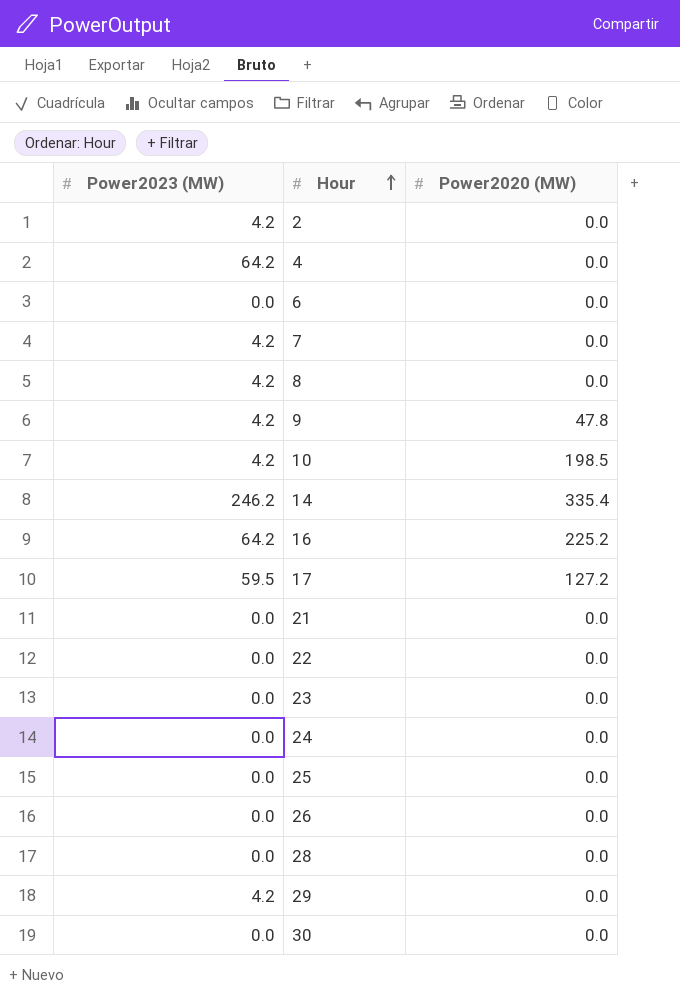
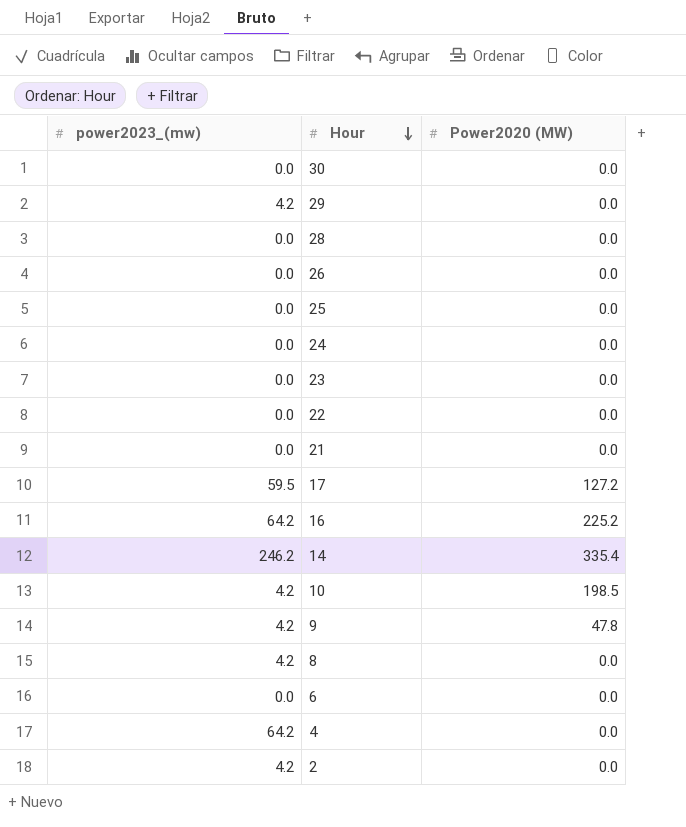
row order: Hour ascending -> Hour descending
column name: Power2023 (MW) -> power2023_(mw)
row 7: 4.2 | 0.0 -> none

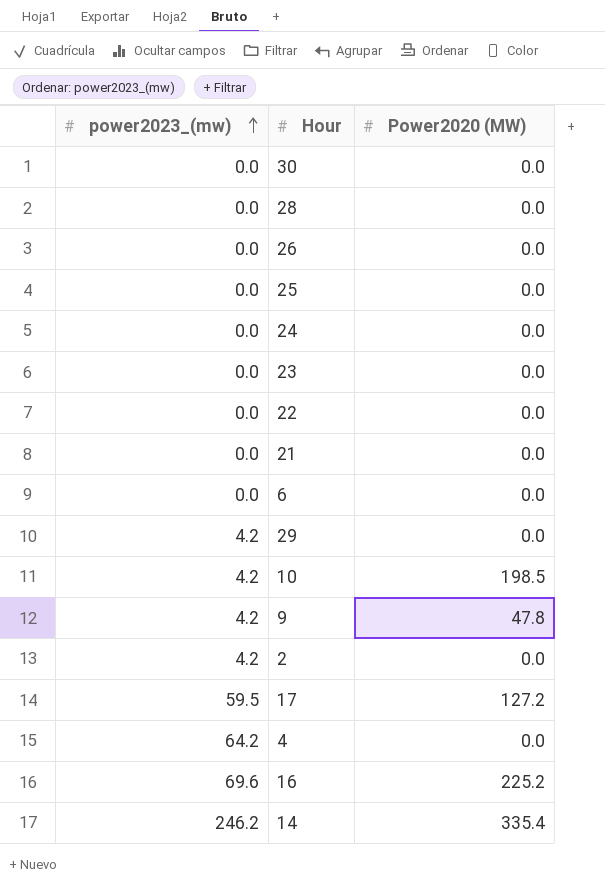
row order: Hour descending -> power2023_(mw) ascending
row 8: 4.2 | 0.0 -> none
16 | power2023_(mw): 64.2 -> 69.6

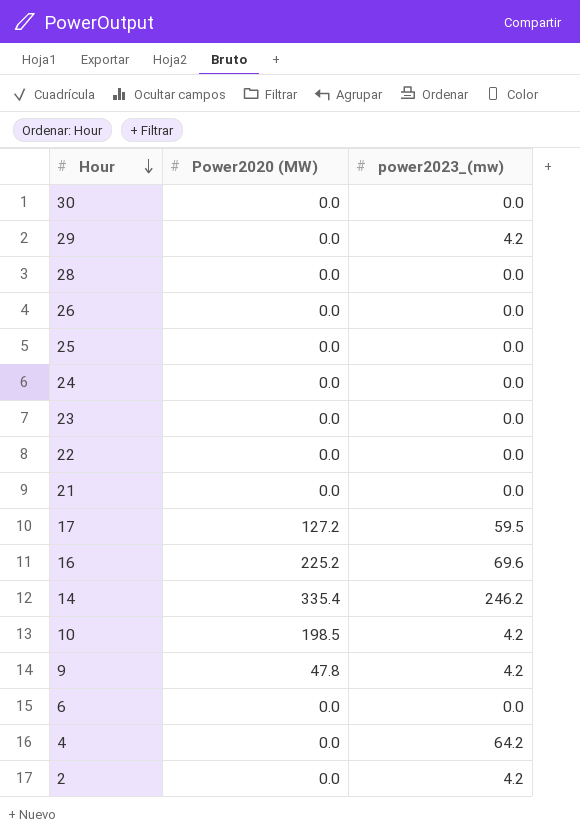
row order: power2023_(mw) ascending -> Hour descending
column power2023_(mw) | position: 1 -> 3

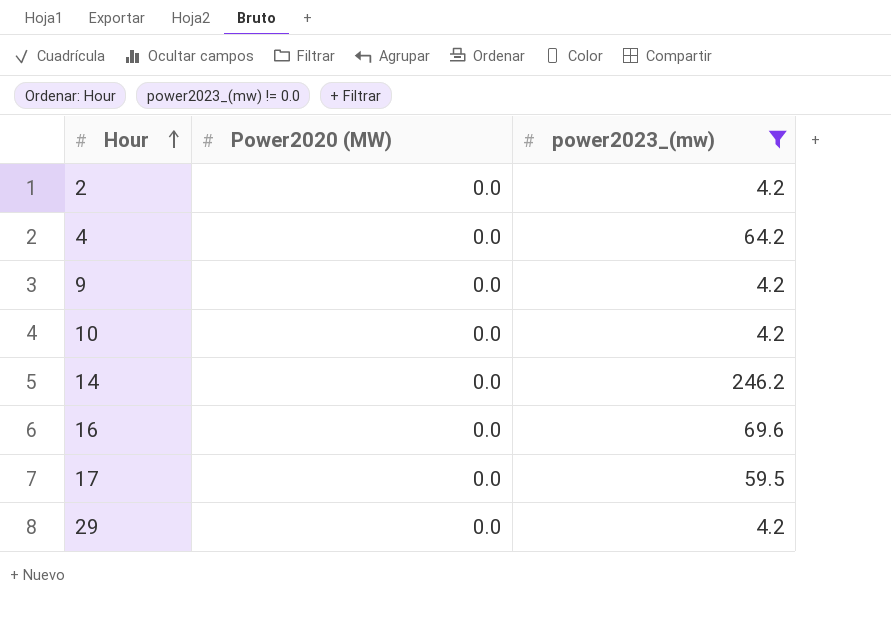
filter: none -> power2023_(mw) != 0.0
row order: Hour descending -> Hour ascending
9 | Power2020 (MW): 47.8 -> 0.0
10 | Power2020 (MW): 198.5 -> 0.0
14 | Power2020 (MW): 335.4 -> 0.0
16 | Power2020 (MW): 225.2 -> 0.0
17 | Power2020 (MW): 127.2 -> 0.0

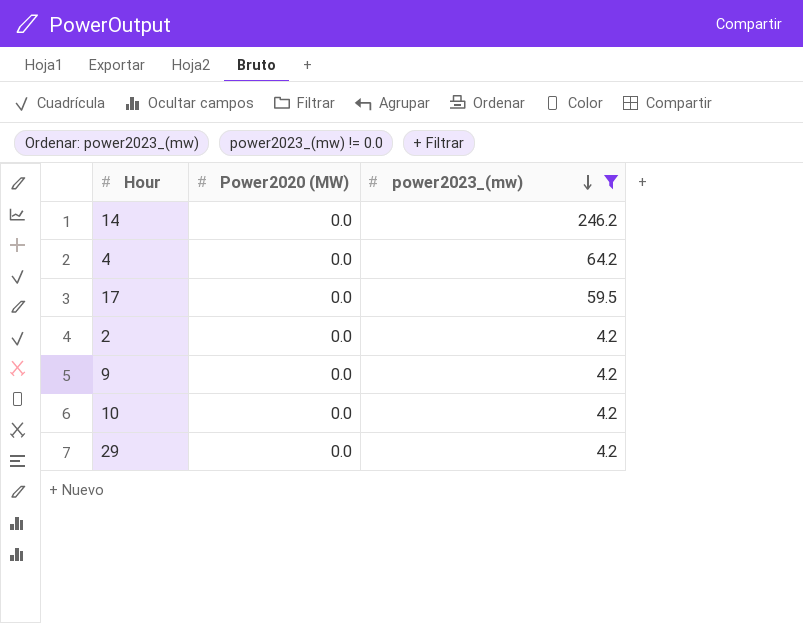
row order: Hour ascending -> power2023_(mw) descending
row 16: 0.0 | 69.6 -> none

